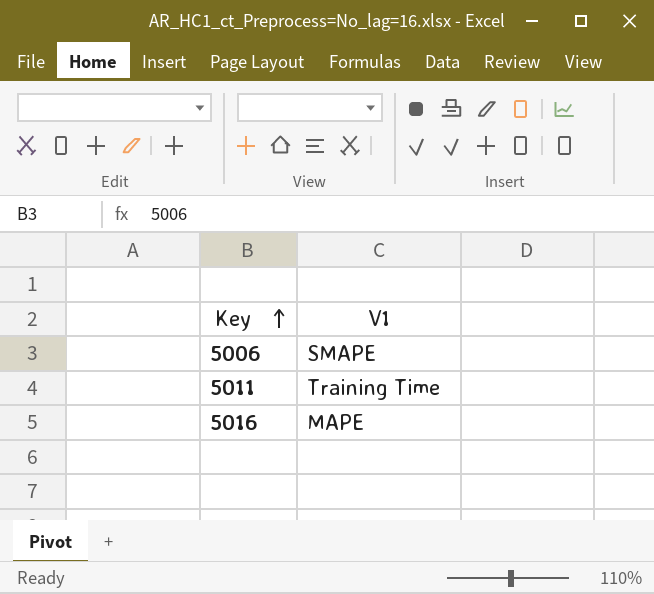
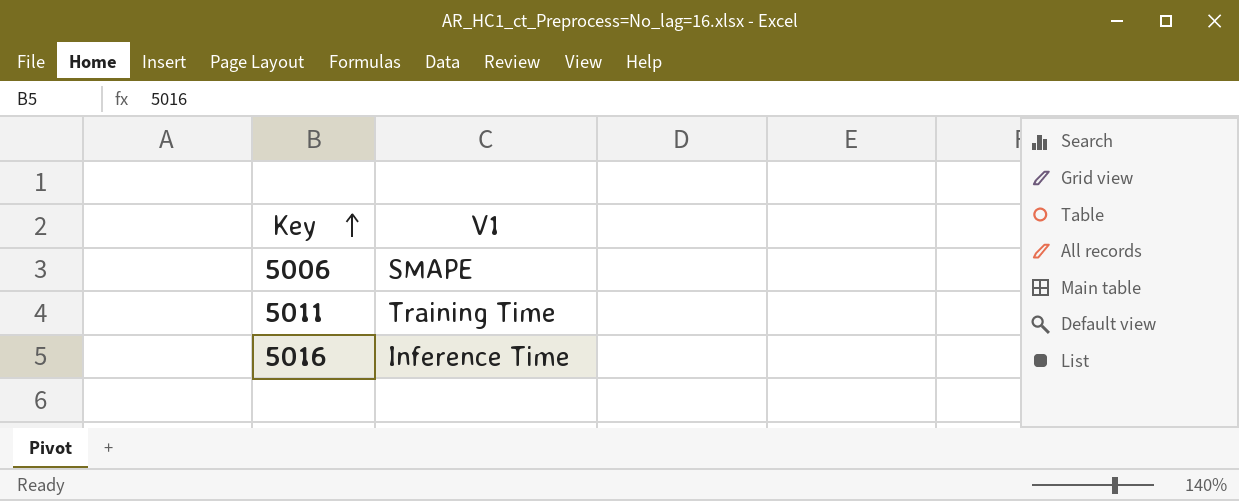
5016 | V1: MAPE -> Inference Time

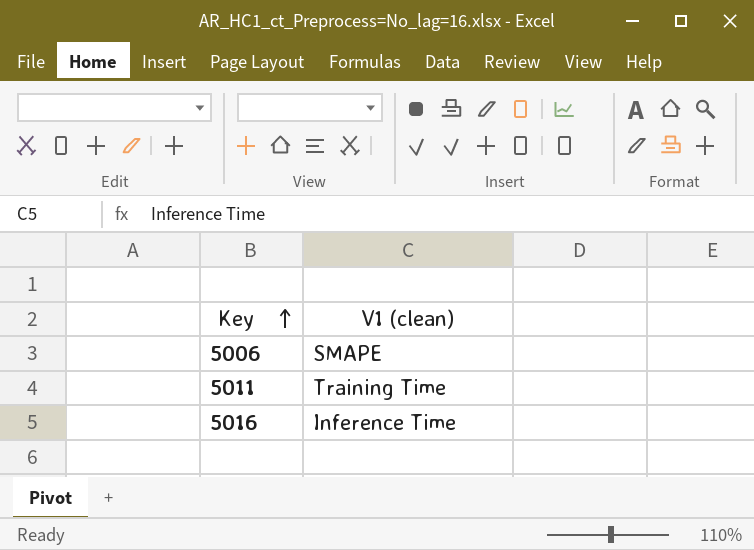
column name: V1 -> V1 (clean)

